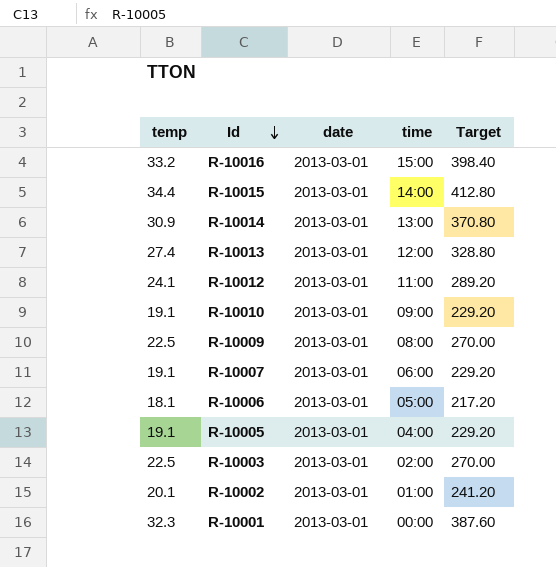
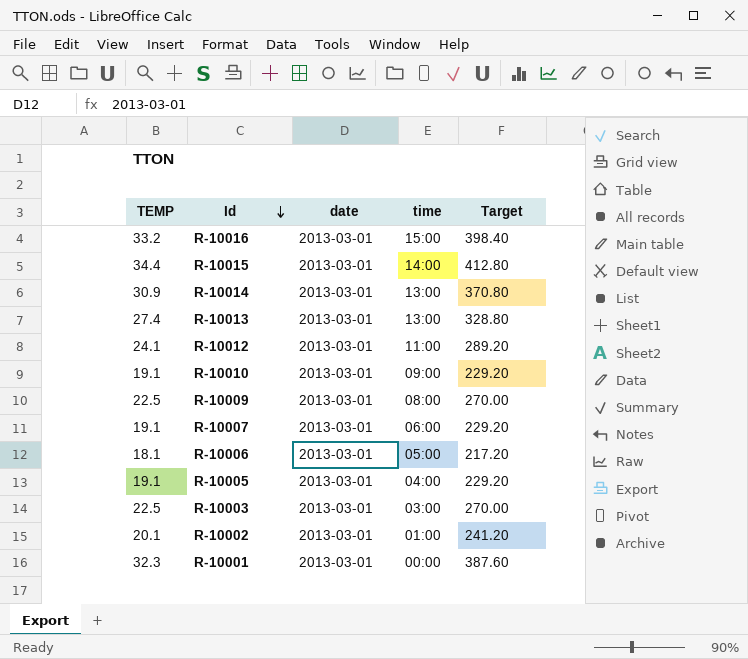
column name: temp -> TEMP
R-10013 | time: 12:00 -> 13:00
R-10003 | time: 02:00 -> 03:00

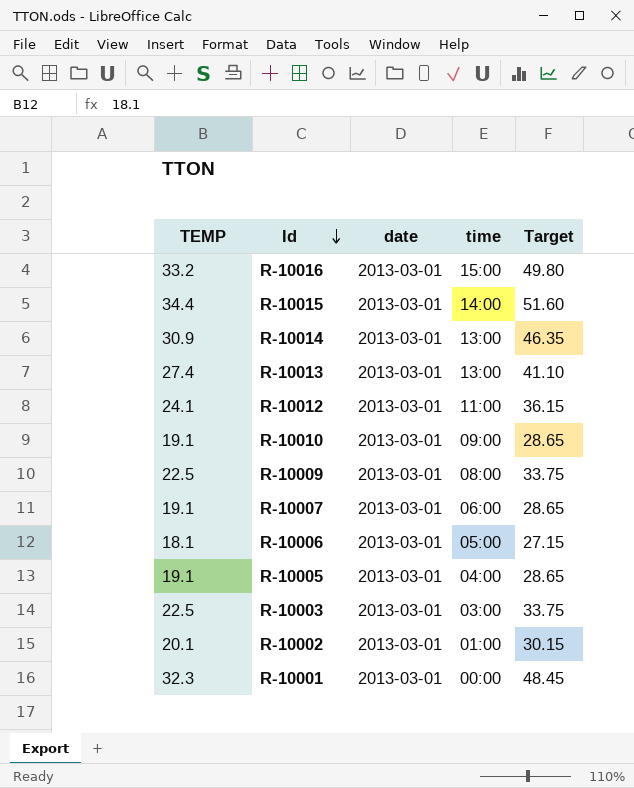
column Target | formula: [TEMP] * 12 -> [TEMP] * 1.5

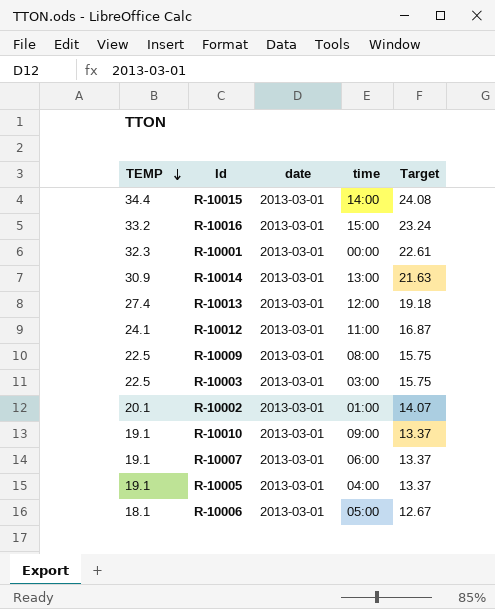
row order: Id descending -> TEMP descending
column Target | formula: [TEMP] * 1.5 -> [TEMP] * 0.7
R-10013 | time: 13:00 -> 12:00

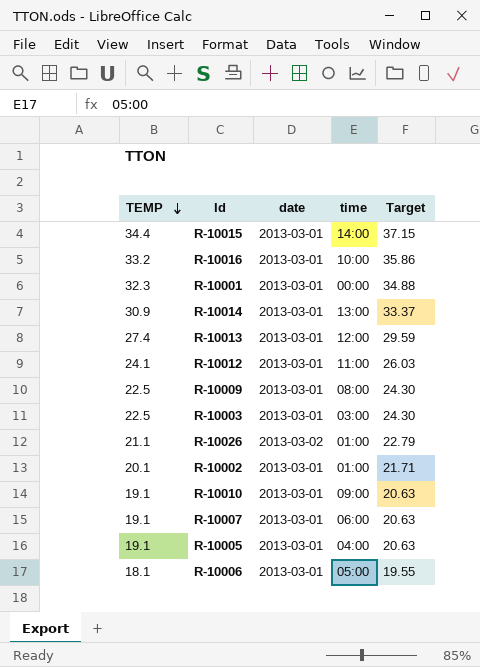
column Target | formula: [TEMP] * 0.7 -> [TEMP] * 1.08
R-10016 | time: 15:00 -> 10:00
row R-10026: none -> 21.1 | 2013-03-02 | 01:00 | 22.79

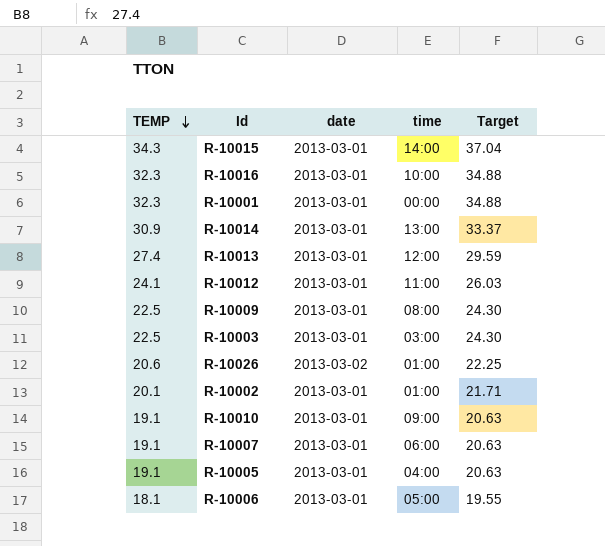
R-10015 | TEMP: 34.4 -> 34.3
R-10015 | Target: 37.15 -> 37.04
R-10016 | TEMP: 33.2 -> 32.3
R-10016 | Target: 35.86 -> 34.88
R-10026 | TEMP: 21.1 -> 20.6
R-10026 | Target: 22.79 -> 22.25

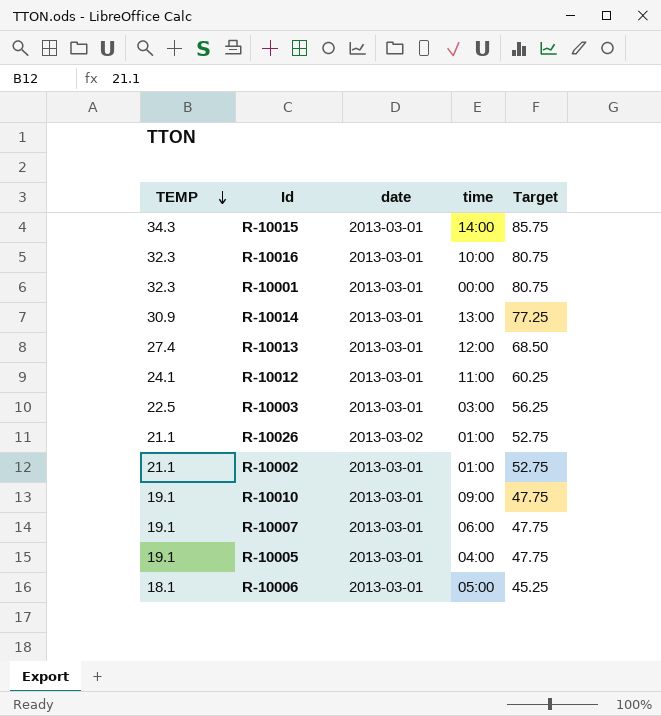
column Target | formula: [TEMP] * 1.08 -> [TEMP] * 2.5
row R-10009: 22.5 | 2013-03-01 | 08:00 | 24.30 -> none
R-10026 | TEMP: 20.6 -> 21.1
R-10002 | TEMP: 20.1 -> 21.1

